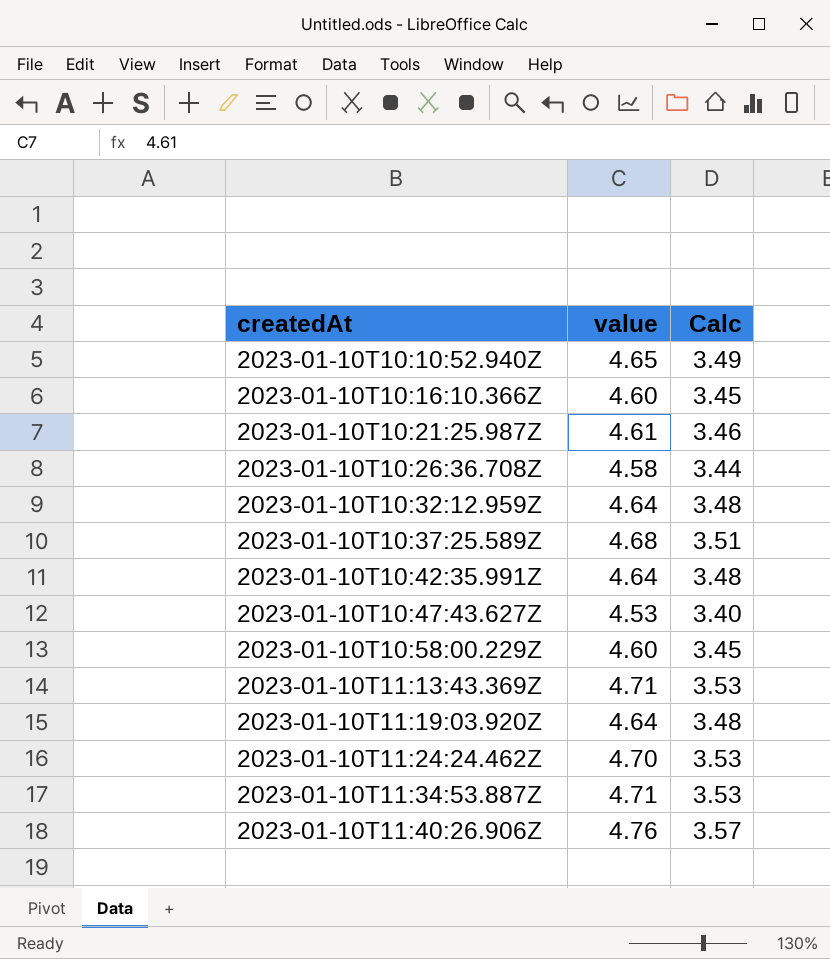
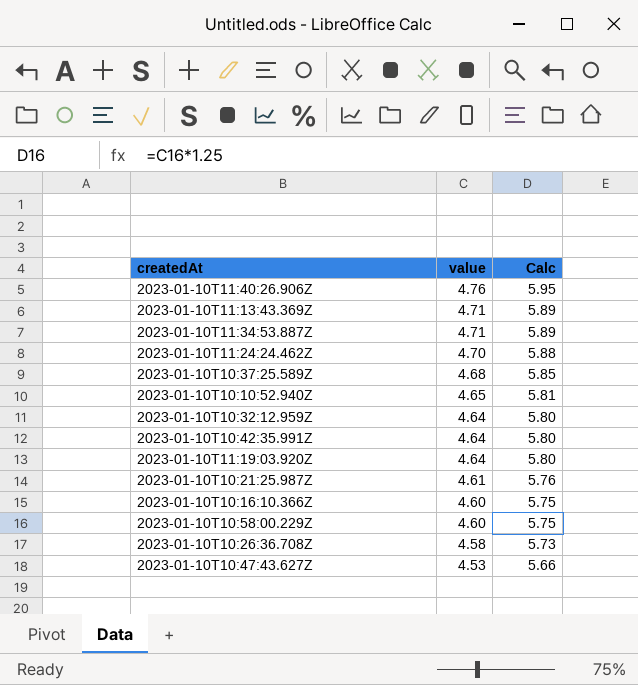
row order: createdAt ascending -> value descending
column Calc | formula: [value] * 0.75 -> [value] * 1.25

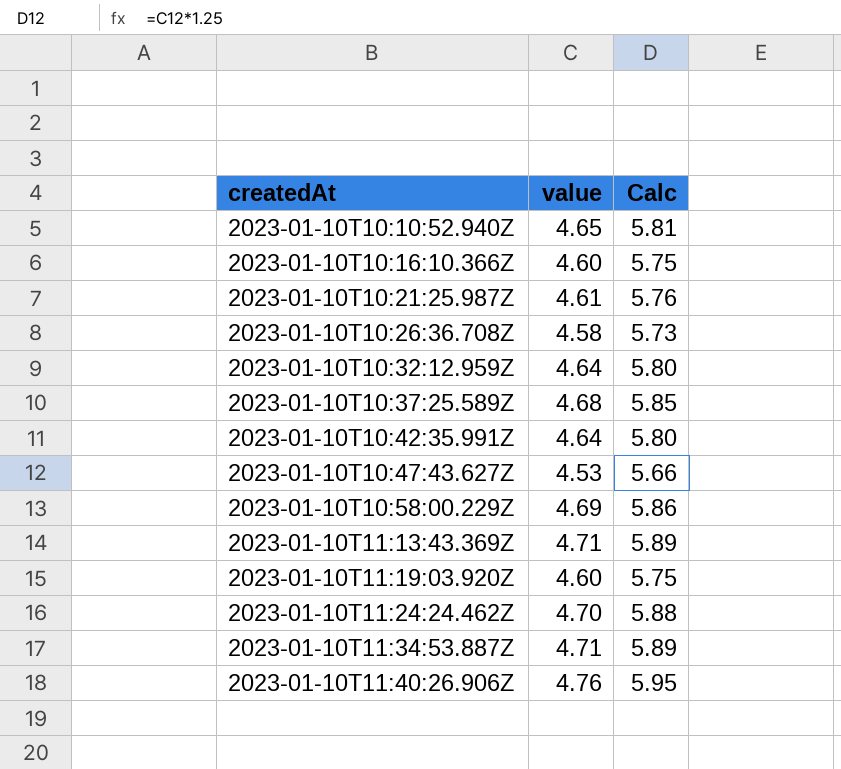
row order: value descending -> createdAt ascending
2023-01-10T10:58:00.229Z | value: 4.60 -> 4.69
2023-01-10T10:58:00.229Z | Calc: 5.75 -> 5.86
2023-01-10T11:19:03.920Z | value: 4.64 -> 4.60
2023-01-10T11:19:03.920Z | Calc: 5.80 -> 5.75

